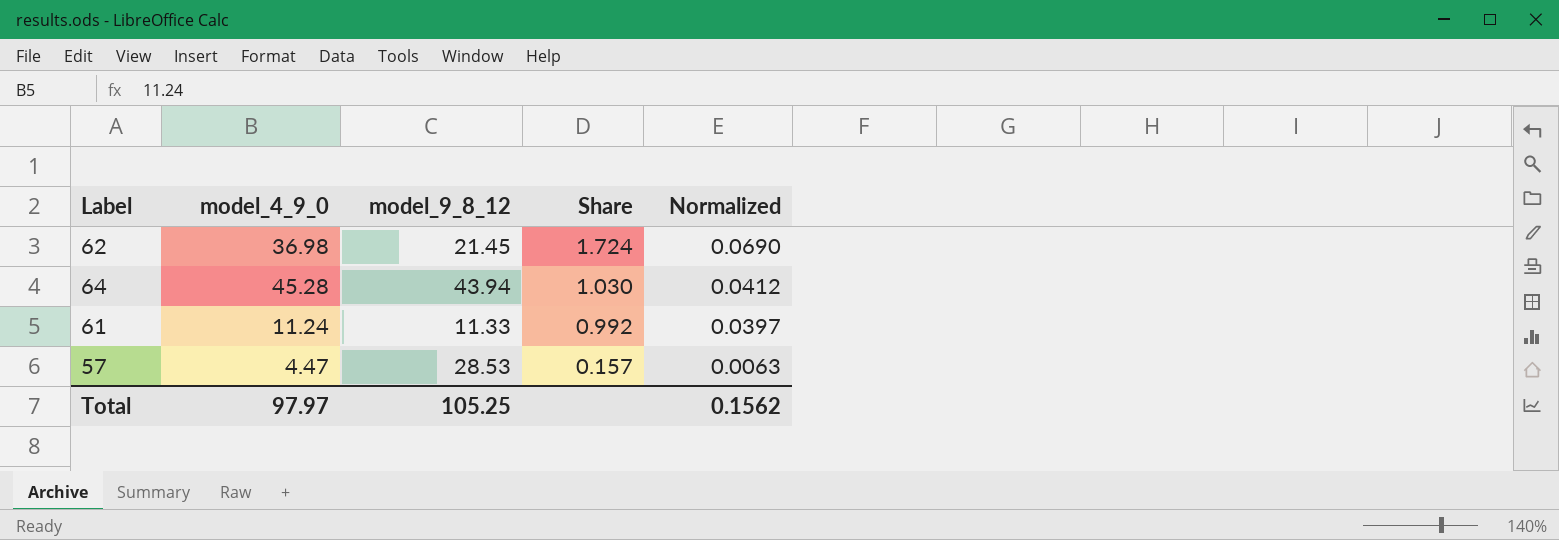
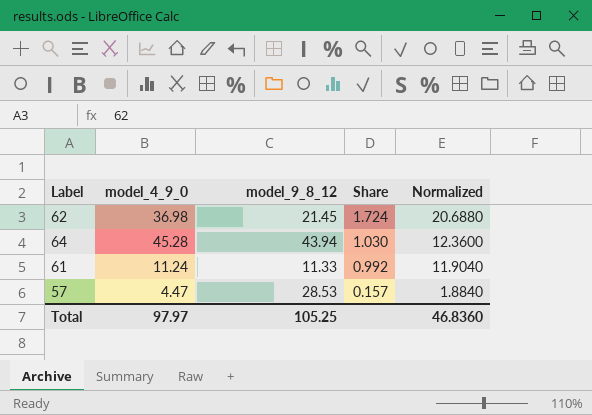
column Normalized | formula: [Share] * 0.04 -> [Share] * 12
Total | Normalized: 0.1562 -> 46.8360

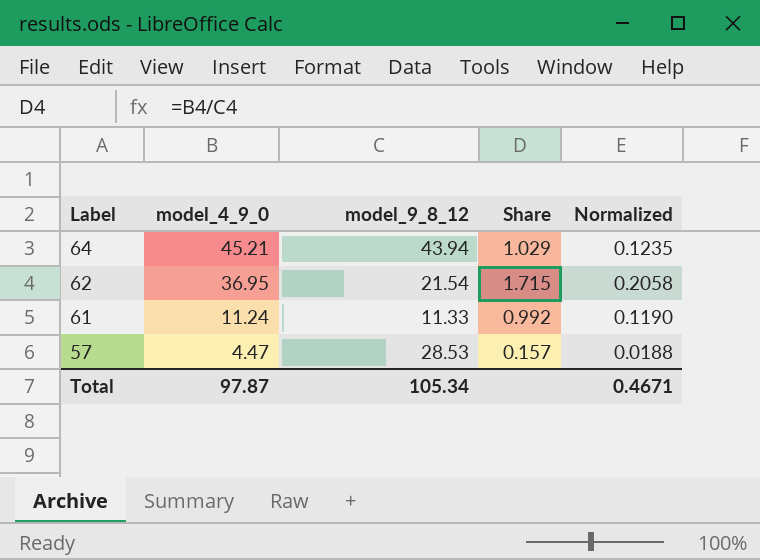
row order: Share descending -> Label descending
column Normalized | formula: [Share] * 12 -> [Share] * 0.12
64 | model_4_9_0: 45.28 -> 45.21
64 | Share: 1.030 -> 1.029
62 | model_4_9_0: 36.98 -> 36.95
62 | model_9_8_12: 21.45 -> 21.54
62 | Share: 1.724 -> 1.715
Total | model_4_9_0: 97.97 -> 97.87
Total | model_9_8_12: 105.25 -> 105.34
Total | Normalized: 46.8360 -> 0.4671

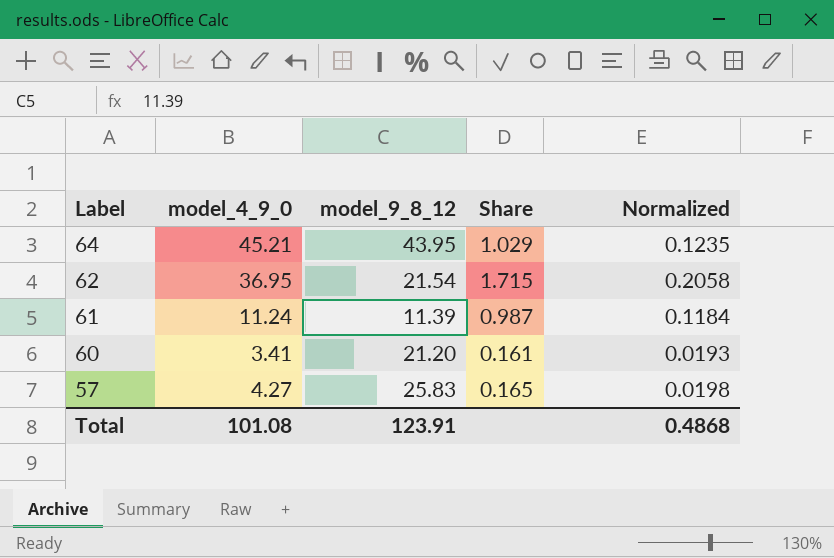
64 | model_9_8_12: 43.94 -> 43.95
61 | model_9_8_12: 11.33 -> 11.39
61 | Share: 0.992 -> 0.987
61 | Normalized: 0.1190 -> 0.1184
row 60: none -> 3.41 | 21.20 | 0.161 | 0.0193
57 | model_4_9_0: 4.47 -> 4.27
57 | model_9_8_12: 28.53 -> 25.83
57 | Share: 0.157 -> 0.165
57 | Normalized: 0.0188 -> 0.0198
Total | model_4_9_0: 97.87 -> 101.08
Total | model_9_8_12: 105.34 -> 123.91
Total | Normalized: 0.4671 -> 0.4868

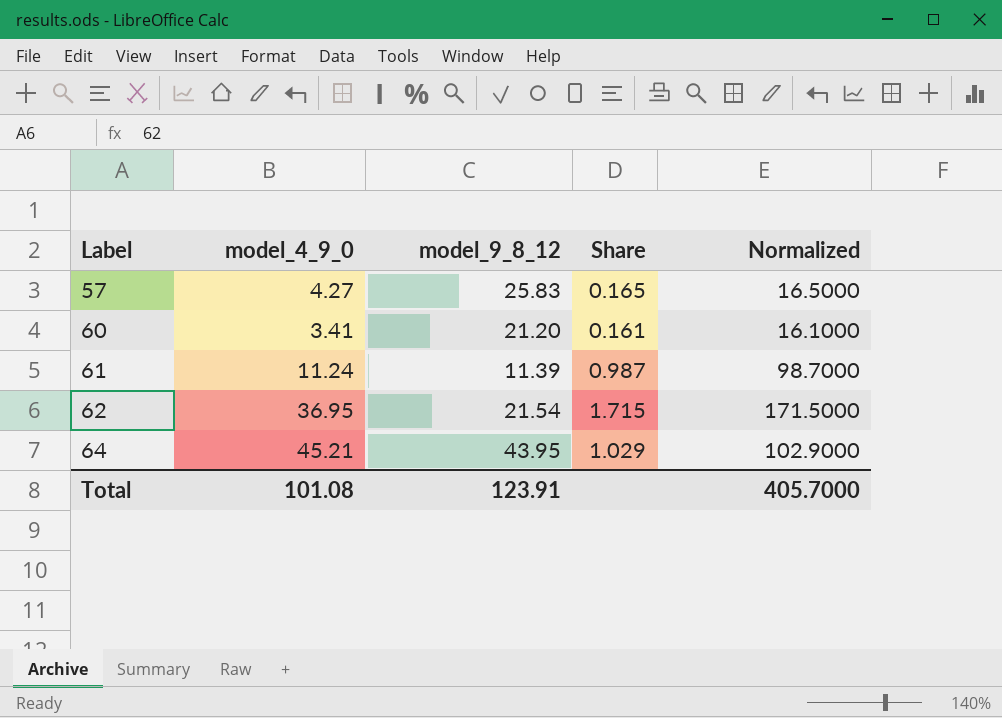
row order: Label descending -> Label ascending
column Normalized | formula: [Share] * 0.12 -> [Share] * 100
Total | Normalized: 0.4868 -> 405.7000

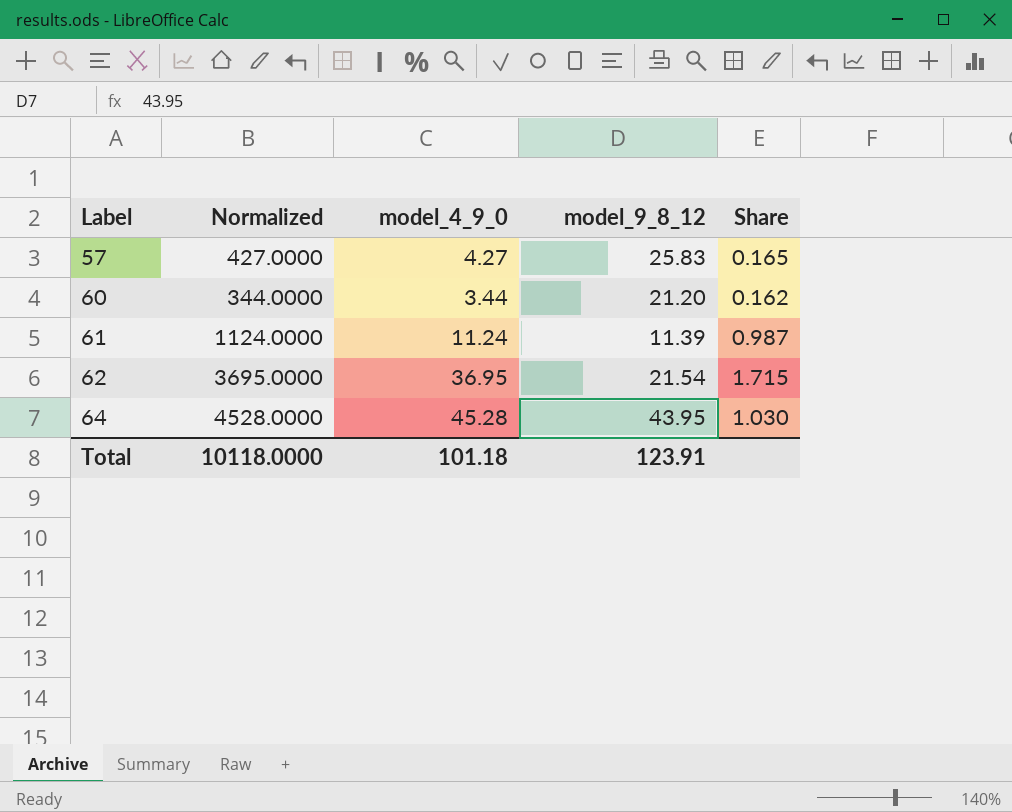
column Normalized | formula: [Share] * 100 -> [model_4_9_0] * 100
column Normalized | position: 5 -> 2
60 | model_4_9_0: 3.41 -> 3.44
60 | Share: 0.161 -> 0.162
64 | model_4_9_0: 45.21 -> 45.28
64 | Share: 1.029 -> 1.030
Total | Normalized: 405.7000 -> 10118.0000
Total | model_4_9_0: 101.08 -> 101.18

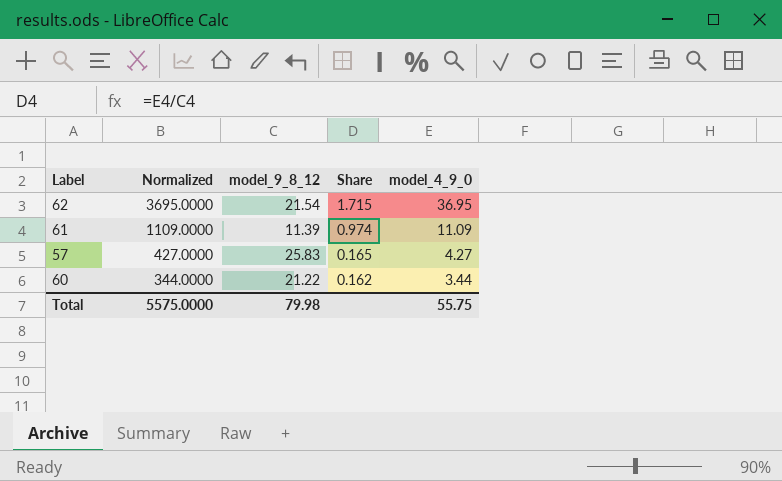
row order: Label ascending -> Normalized descending
column model_4_9_0 | position: 3 -> 5
row 64: 4528.0000 | 45.28 | 43.95 | 1.030 -> none
61 | Normalized: 1124.0000 -> 1109.0000
61 | Share: 0.987 -> 0.974
61 | model_4_9_0: 11.24 -> 11.09
60 | model_9_8_12: 21.20 -> 21.22
Total | Normalized: 10118.0000 -> 5575.0000
Total | model_9_8_12: 123.91 -> 79.98
Total | model_4_9_0: 101.18 -> 55.75

